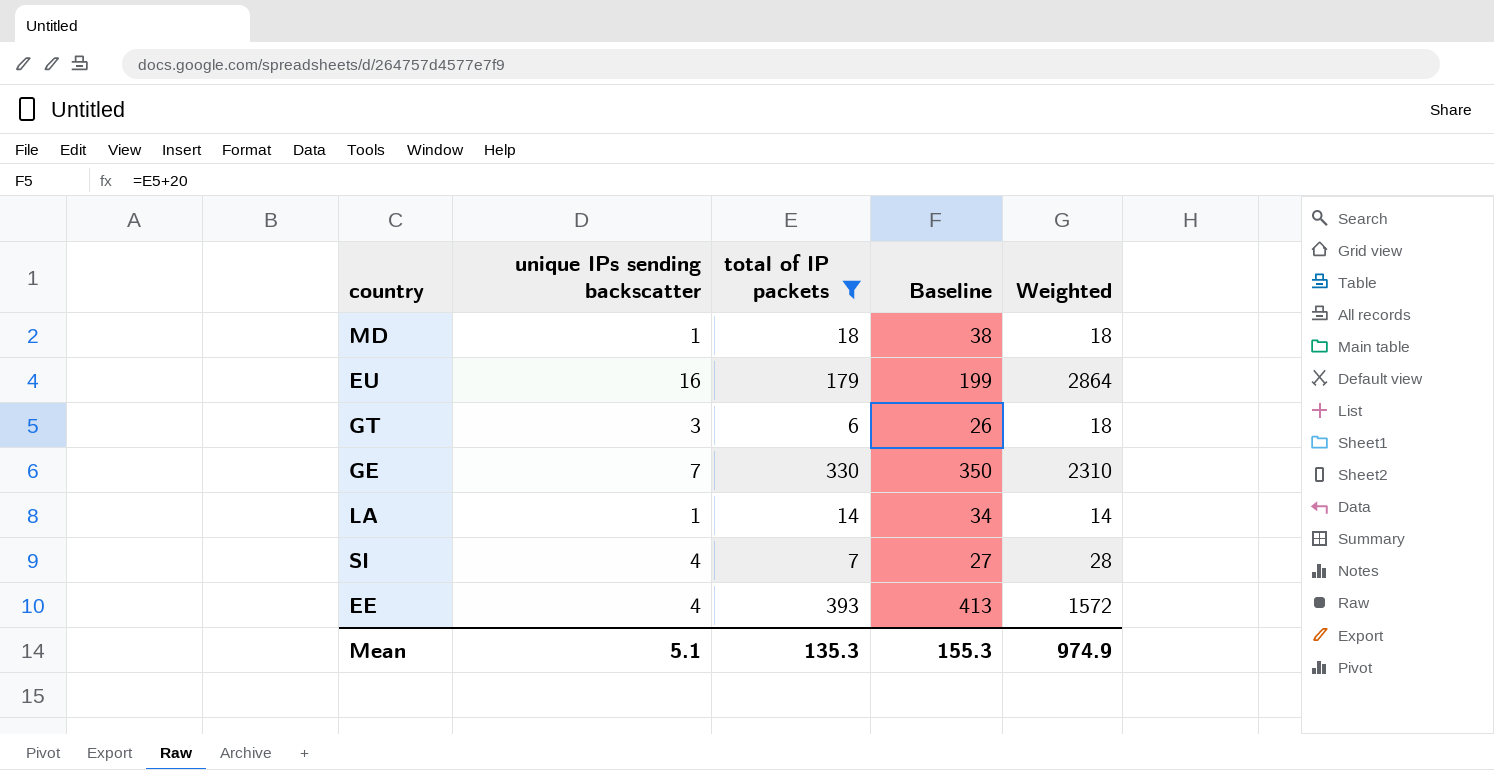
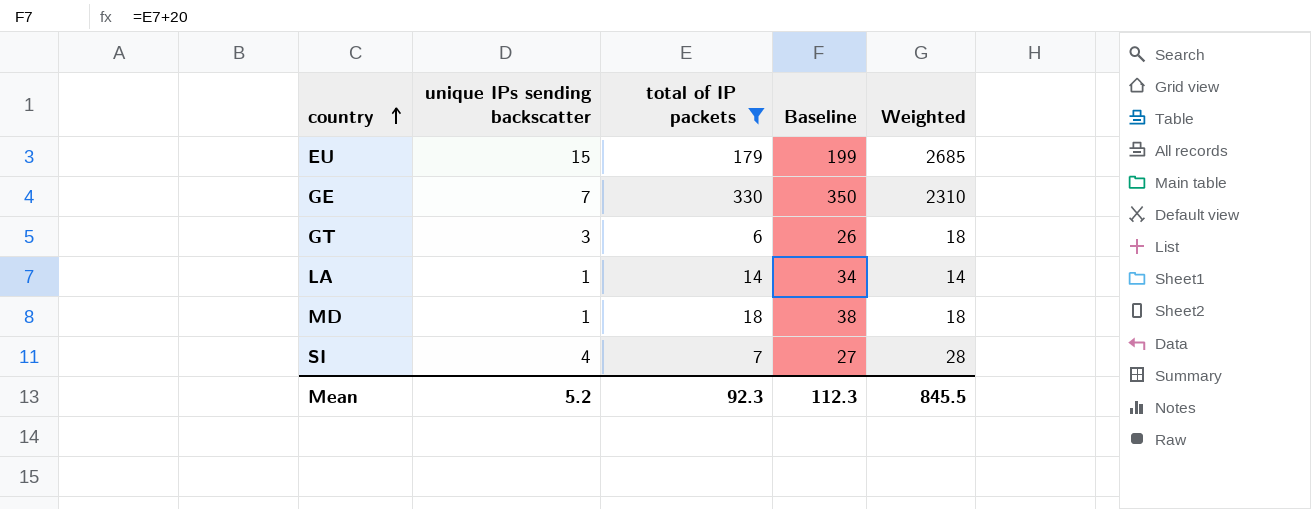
row order: none -> country ascending
row EE: 4 | 393 | 413 | 1572 -> none
EU | unique IPs sending backscatter: 16 -> 15
EU | Weighted: 2864 -> 2685
Mean | unique IPs sending backscatter: 5.1 -> 5.2
Mean | total of IP packets: 135.3 -> 92.3
Mean | Baseline: 155.3 -> 112.3
Mean | Weighted: 974.9 -> 845.5

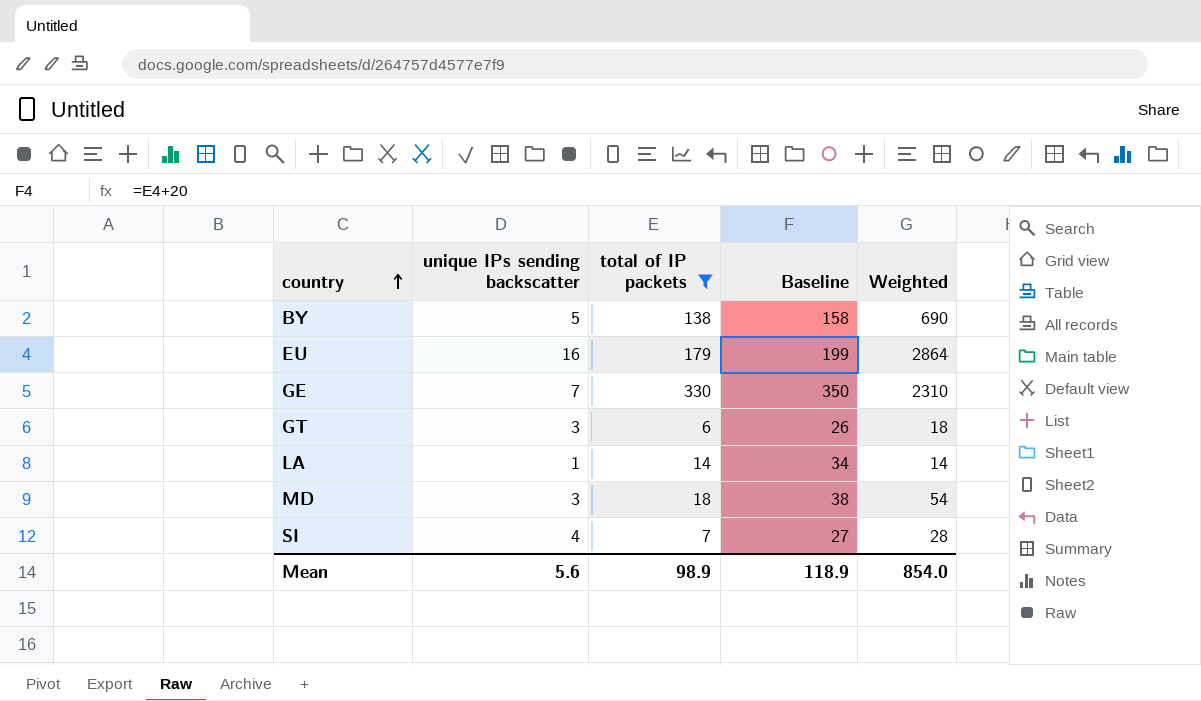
row BY: none -> 5 | 138 | 158 | 690
EU | unique IPs sending backscatter: 15 -> 16
EU | Weighted: 2685 -> 2864
MD | unique IPs sending backscatter: 1 -> 3
MD | Weighted: 18 -> 54
Mean | unique IPs sending backscatter: 5.2 -> 5.6
Mean | total of IP packets: 92.3 -> 98.9
Mean | Baseline: 112.3 -> 118.9
Mean | Weighted: 845.5 -> 854.0

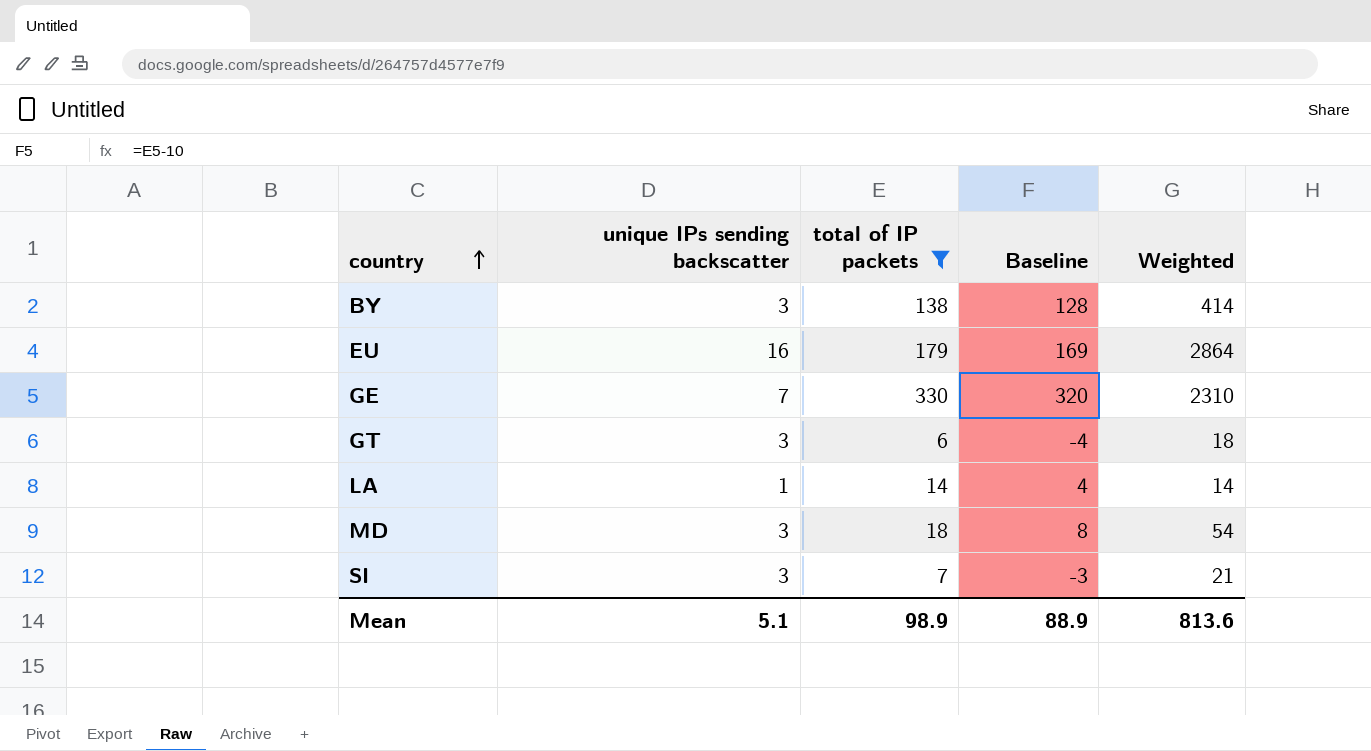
column Baseline | formula: [total of IP packets] + 20 -> [total of IP packets] - 10
BY | unique IPs sending backscatter: 5 -> 3
BY | Weighted: 690 -> 414
SI | unique IPs sending backscatter: 4 -> 3
SI | Weighted: 28 -> 21
Mean | unique IPs sending backscatter: 5.6 -> 5.1
Mean | Baseline: 118.9 -> 88.9
Mean | Weighted: 854.0 -> 813.6

